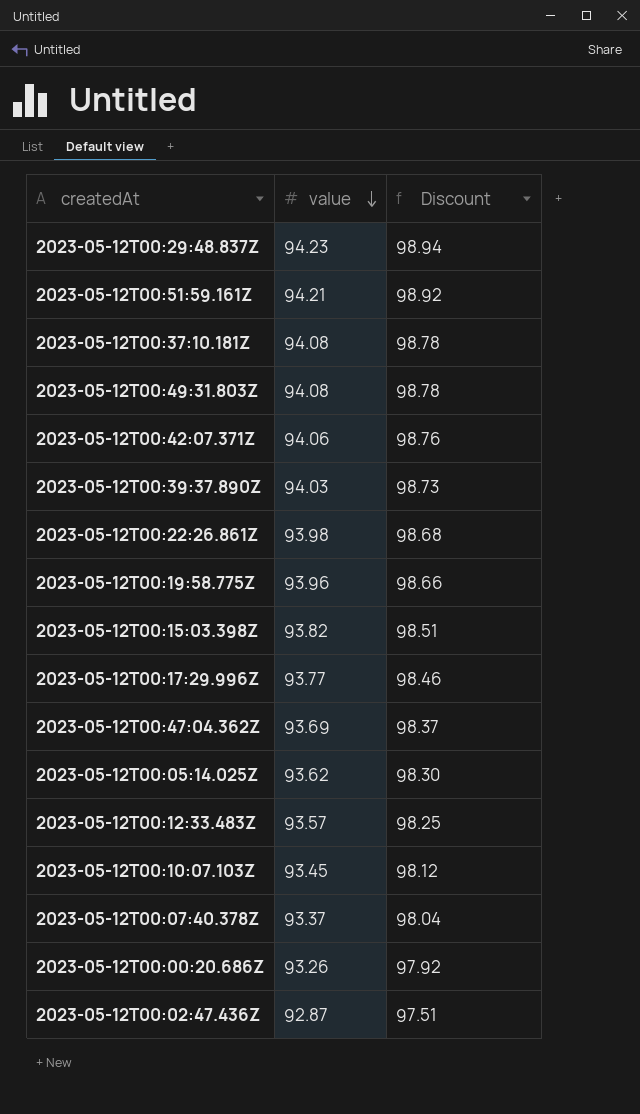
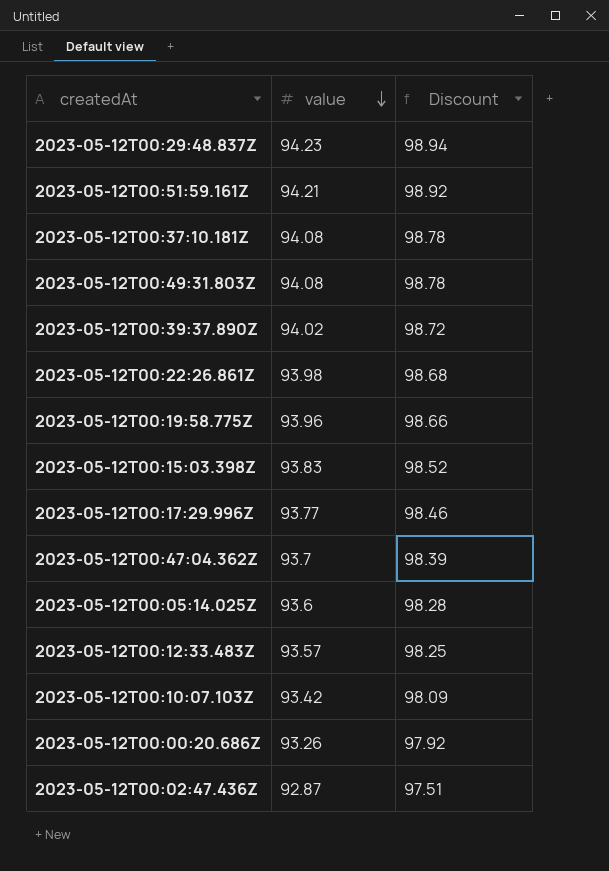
row 2023-05-12T00:42:07.371Z: 94.06 | 98.76 -> none
row 2023-05-12T00:07:40.378Z: 93.37 | 98.04 -> none
2023-05-12T00:39:37.890Z | value: 94.03 -> 94.02
2023-05-12T00:39:37.890Z | Discount: 98.73 -> 98.72
2023-05-12T00:15:03.398Z | value: 93.82 -> 93.83
2023-05-12T00:15:03.398Z | Discount: 98.51 -> 98.52
2023-05-12T00:47:04.362Z | value: 93.69 -> 93.7
2023-05-12T00:47:04.362Z | Discount: 98.37 -> 98.39
2023-05-12T00:05:14.025Z | value: 93.62 -> 93.6
2023-05-12T00:05:14.025Z | Discount: 98.30 -> 98.28
2023-05-12T00:10:07.103Z | value: 93.45 -> 93.42
2023-05-12T00:10:07.103Z | Discount: 98.12 -> 98.09

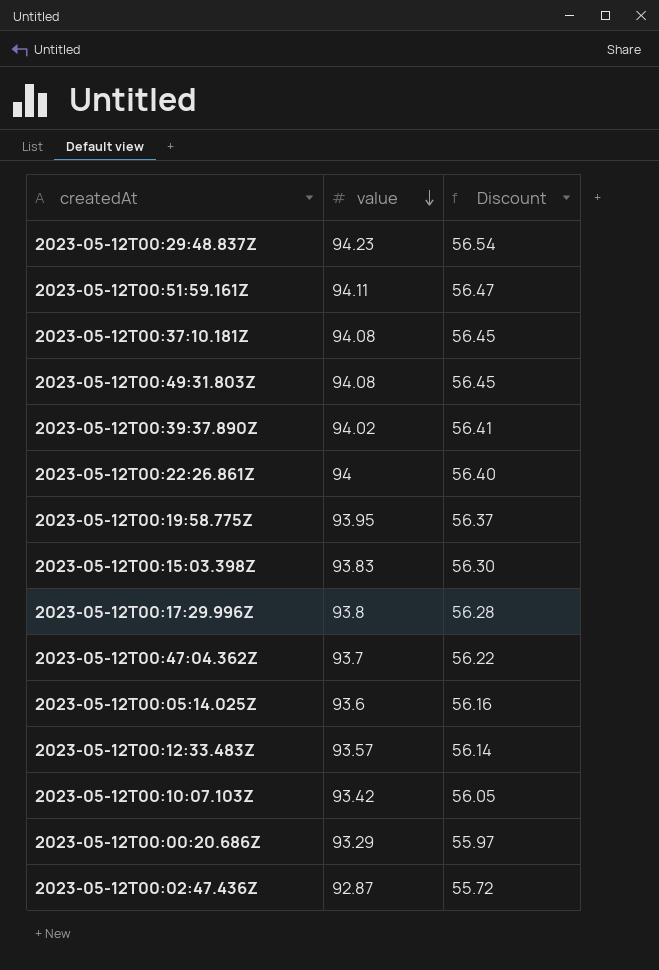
column Discount | formula: [value] * 1.05 -> [value] * 0.6
2023-05-12T00:51:59.161Z | value: 94.21 -> 94.11
2023-05-12T00:22:26.861Z | value: 93.98 -> 94
2023-05-12T00:19:58.775Z | value: 93.96 -> 93.95
2023-05-12T00:17:29.996Z | value: 93.77 -> 93.8
2023-05-12T00:00:20.686Z | value: 93.26 -> 93.29

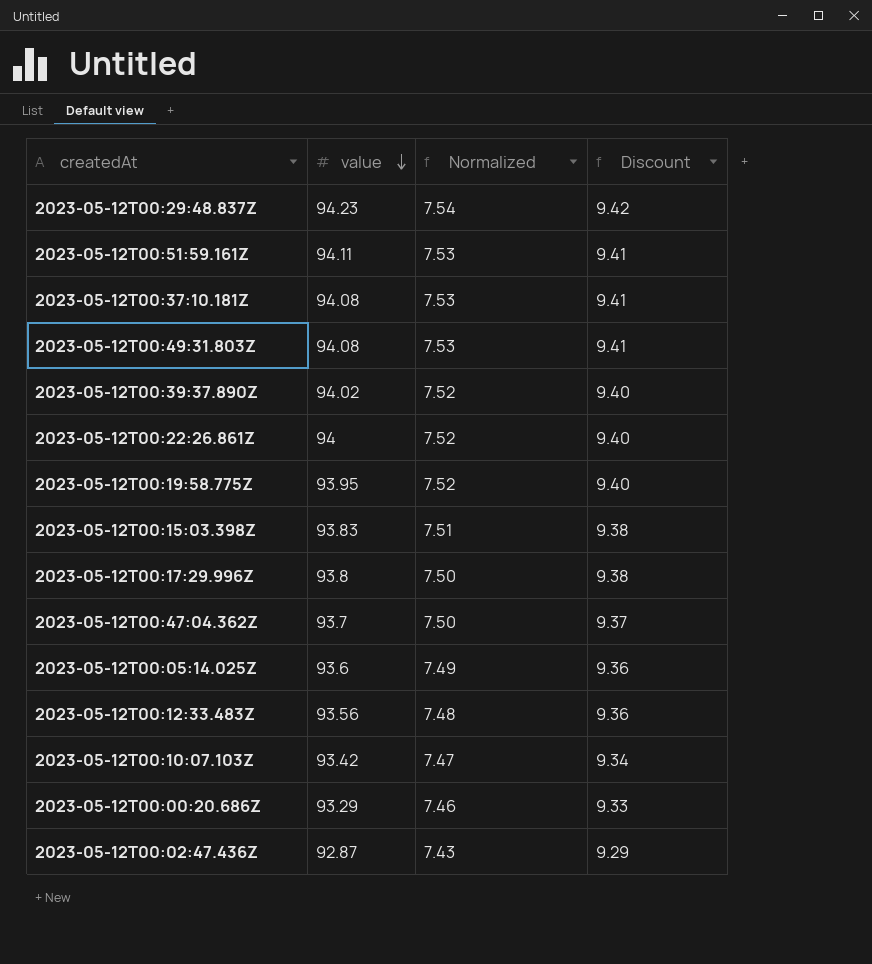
column Normalized | formula: none -> [value] * 0.08
column Discount | formula: [value] * 0.6 -> [value] * 0.1
2023-05-12T00:12:33.483Z | value: 93.57 -> 93.56

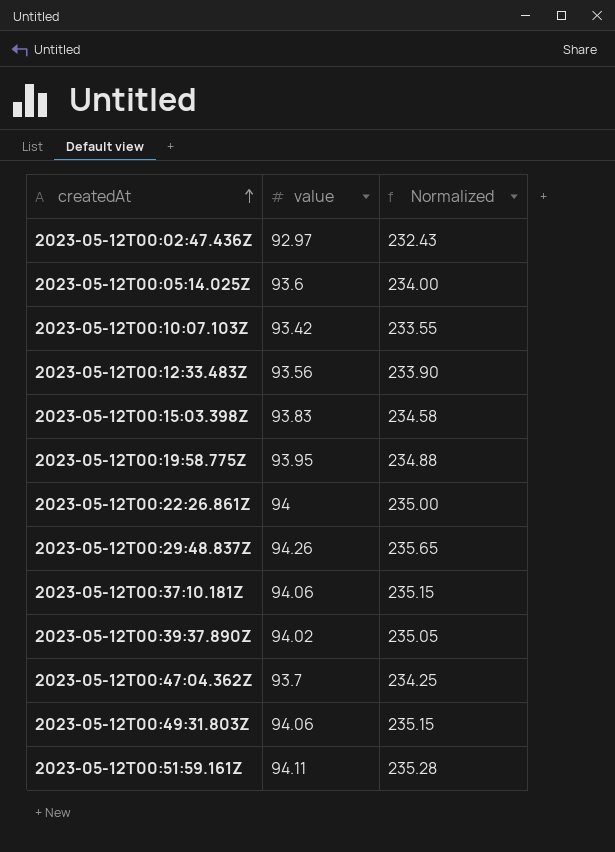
row order: value descending -> createdAt ascending
column Discount | formula: [value] * 0.1 -> none
column Normalized | formula: [value] * 0.08 -> [value] * 2.5
row 2023-05-12T00:17:29.996Z: 93.8 | 7.50 | 9.38 -> none
row 2023-05-12T00:00:20.686Z: 93.29 | 7.46 | 9.33 -> none
2023-05-12T00:02:47.436Z | value: 92.87 -> 92.97
2023-05-12T00:29:48.837Z | value: 94.23 -> 94.26
2023-05-12T00:37:10.181Z | value: 94.08 -> 94.06
2023-05-12T00:49:31.803Z | value: 94.08 -> 94.06

